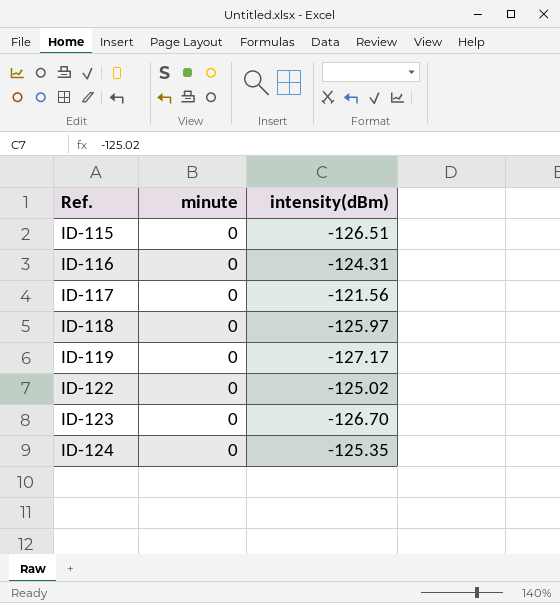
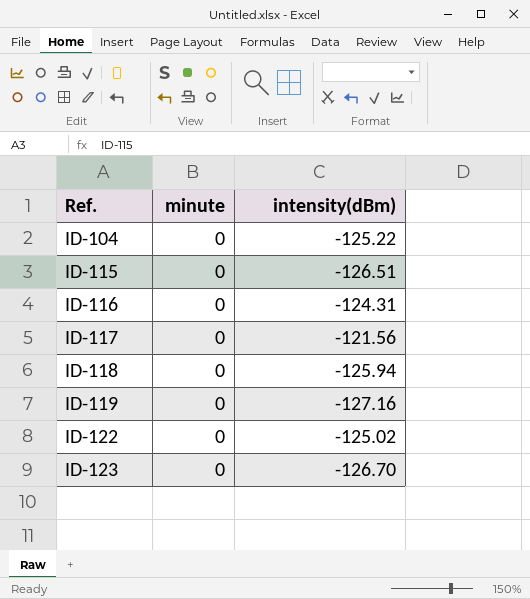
row ID-124: 0 | -125.35 -> none
row ID-104: none -> 0 | -125.22
ID-118 | intensity(dBm): -125.97 -> -125.94
ID-119 | intensity(dBm): -127.17 -> -127.16

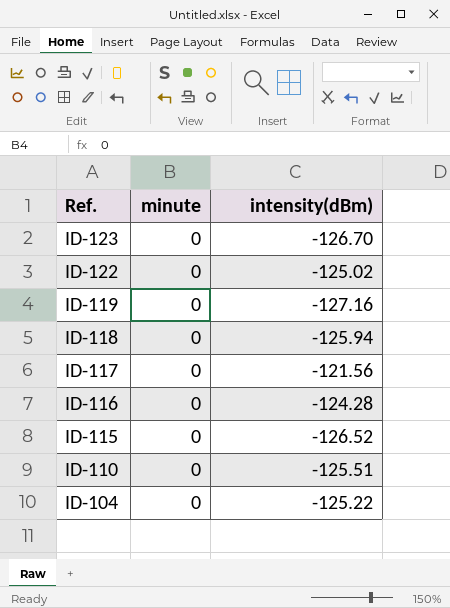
row order: Ref. ascending -> Ref. descending
ID-116 | intensity(dBm): -124.31 -> -124.28
ID-115 | intensity(dBm): -126.51 -> -126.52
row ID-110: none -> 0 | -125.51

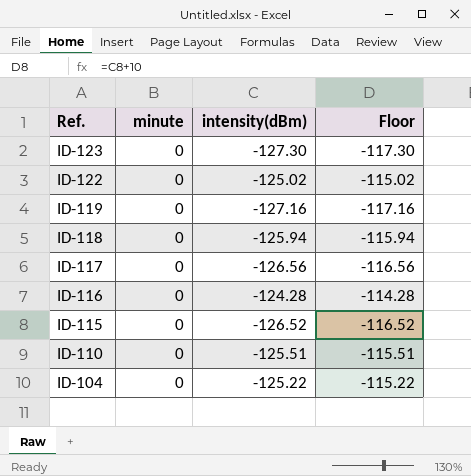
column Floor | formula: none -> [intensity(dBm)] + 10
ID-123 | intensity(dBm): -126.70 -> -127.30
ID-117 | intensity(dBm): -121.56 -> -126.56

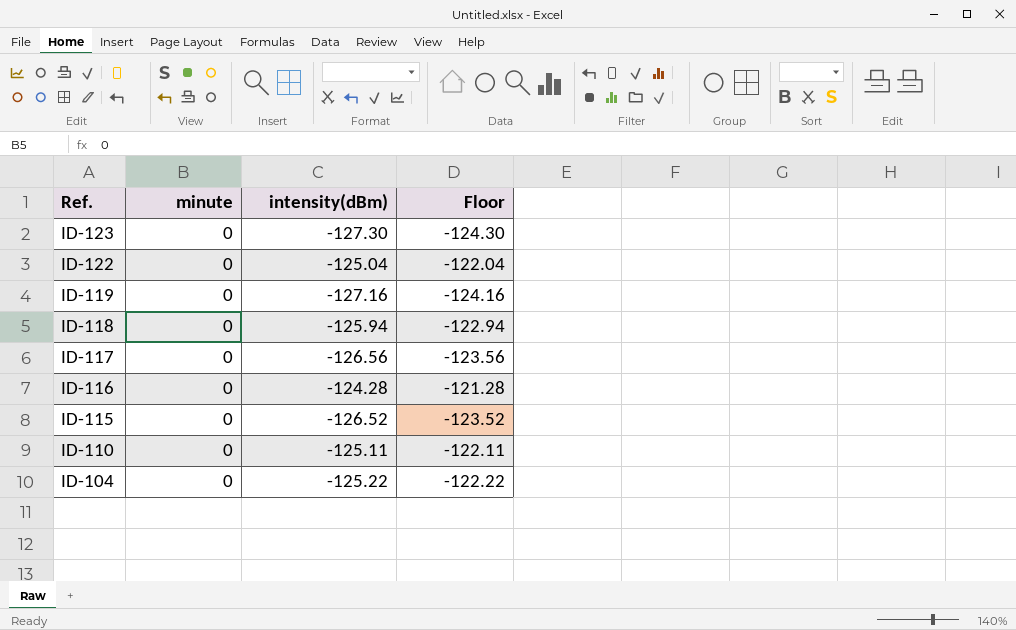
column Floor | formula: [intensity(dBm)] + 10 -> [intensity(dBm)] + 3
ID-122 | intensity(dBm): -125.02 -> -125.04
ID-110 | intensity(dBm): -125.51 -> -125.11

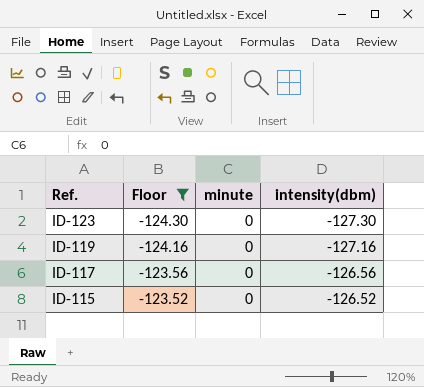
filter: none -> Floor <= -123.52
column Floor | position: 4 -> 2
column name: intensity(dBm) -> intensity(dbm)

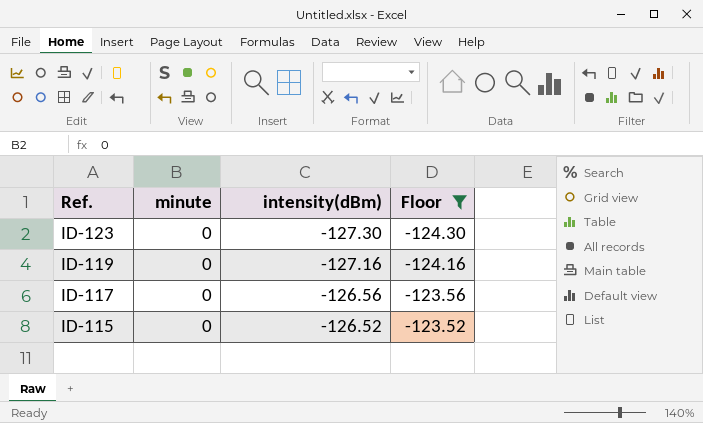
column name: intensity(dbm) -> intensity(dBm)
column Floor | position: 2 -> 4

